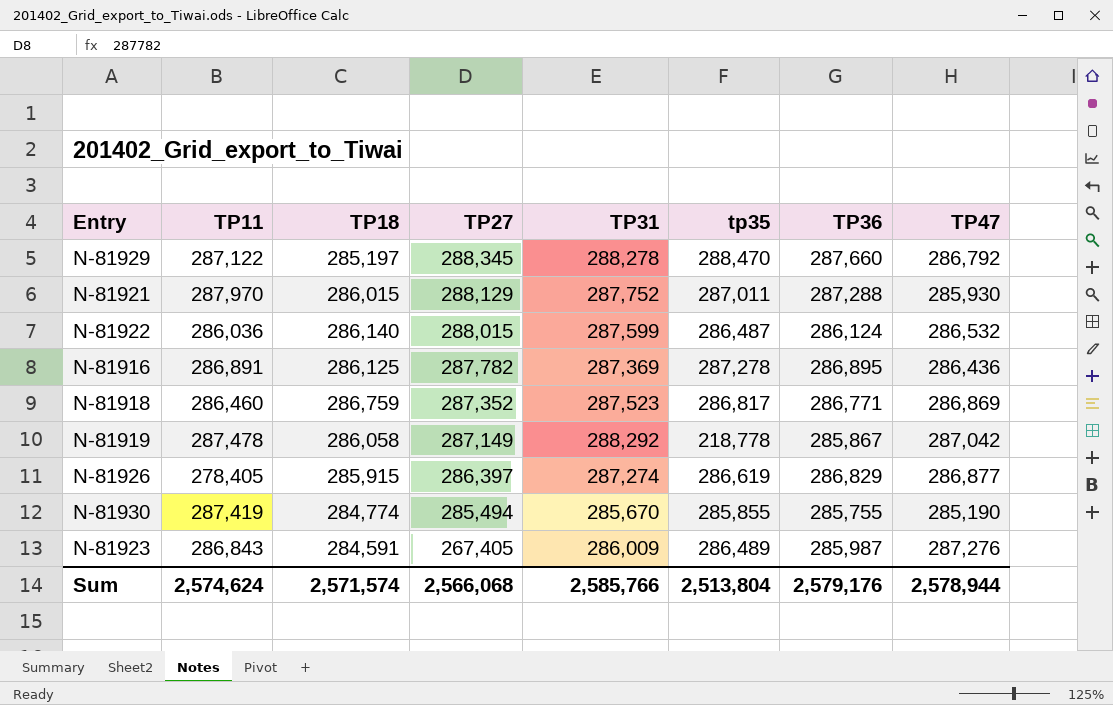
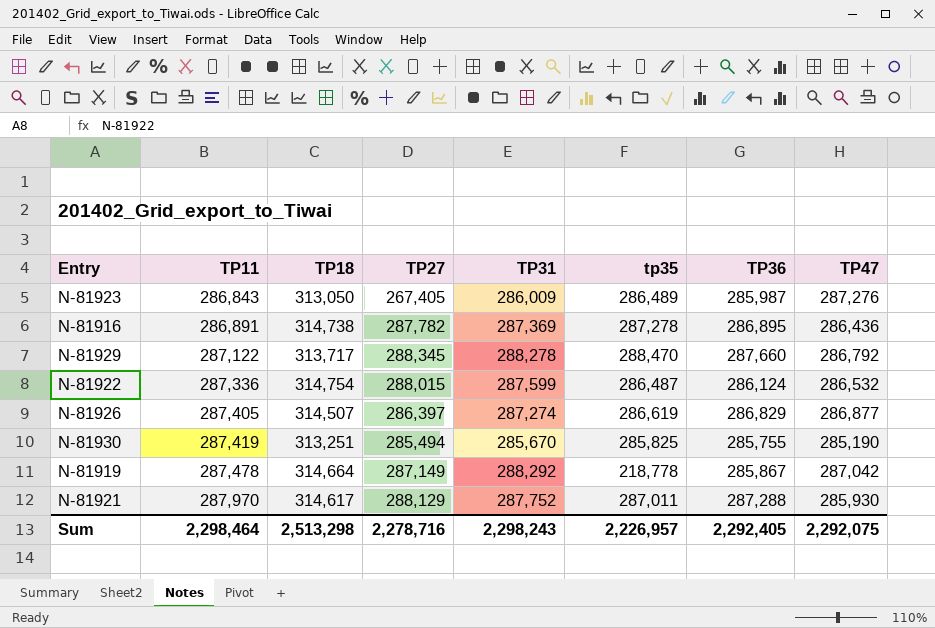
row order: TP27 descending -> TP11 ascending
row N-81918: 286,460 | 286,759 | 287,352 | 287,523 | 286,817 | 286,771 | 286,869 -> none
N-81923 | TP18: 284,591 -> 313,050
N-81916 | TP18: 286,125 -> 314,738
N-81929 | TP18: 285,197 -> 313,717
N-81922 | TP11: 286,036 -> 287,336
N-81922 | TP18: 286,140 -> 314,754
N-81926 | TP11: 278,405 -> 287,405
N-81926 | TP18: 285,915 -> 314,507
N-81930 | TP18: 284,774 -> 313,251
N-81930 | tp35: 285,855 -> 285,825
N-81919 | TP18: 286,058 -> 314,664
N-81921 | TP18: 286,015 -> 314,617
Sum | TP11: 2,574,624 -> 2,298,464
Sum | TP18: 2,571,574 -> 2,513,298
Sum | TP27: 2,566,068 -> 2,278,716
Sum | TP31: 2,585,766 -> 2,298,243
Sum | tp35: 2,513,804 -> 2,226,957
Sum | TP36: 2,579,176 -> 2,292,405
Sum | TP47: 2,578,944 -> 2,292,075

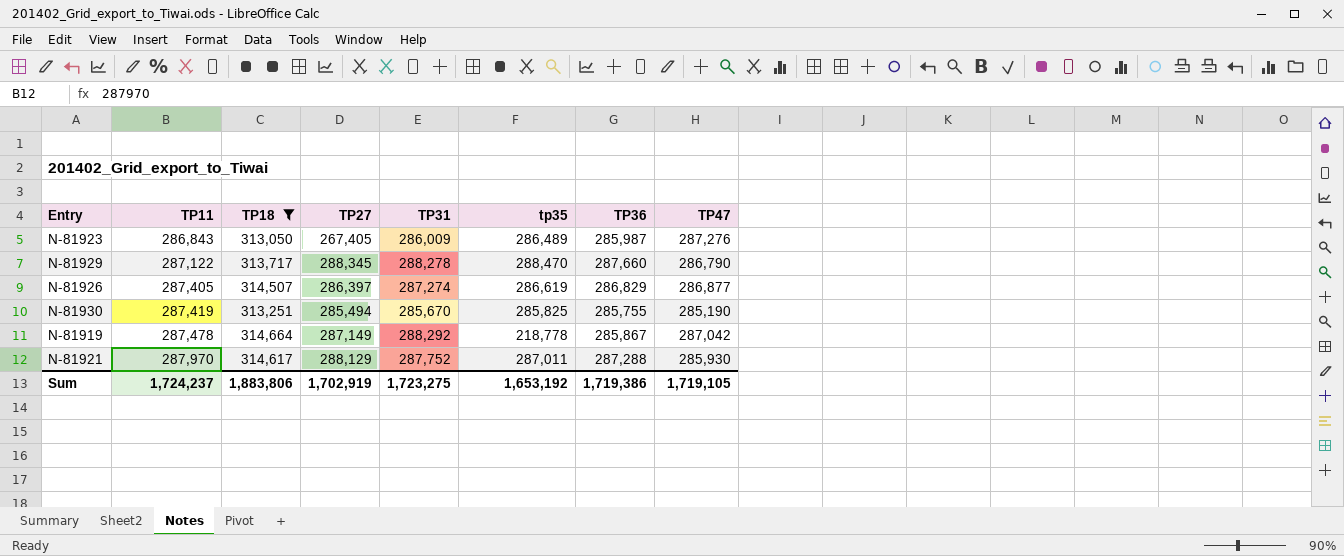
filter: none -> TP18 <= 314,664
N-81929 | TP47: 286,792 -> 286,790
Sum | TP11: 2,298,464 -> 1,724,237
Sum | TP18: 2,513,298 -> 1,883,806
Sum | TP27: 2,278,716 -> 1,702,919
Sum | TP31: 2,298,243 -> 1,723,275
Sum | tp35: 2,226,957 -> 1,653,192
Sum | TP36: 2,292,405 -> 1,719,386
Sum | TP47: 2,292,075 -> 1,719,105

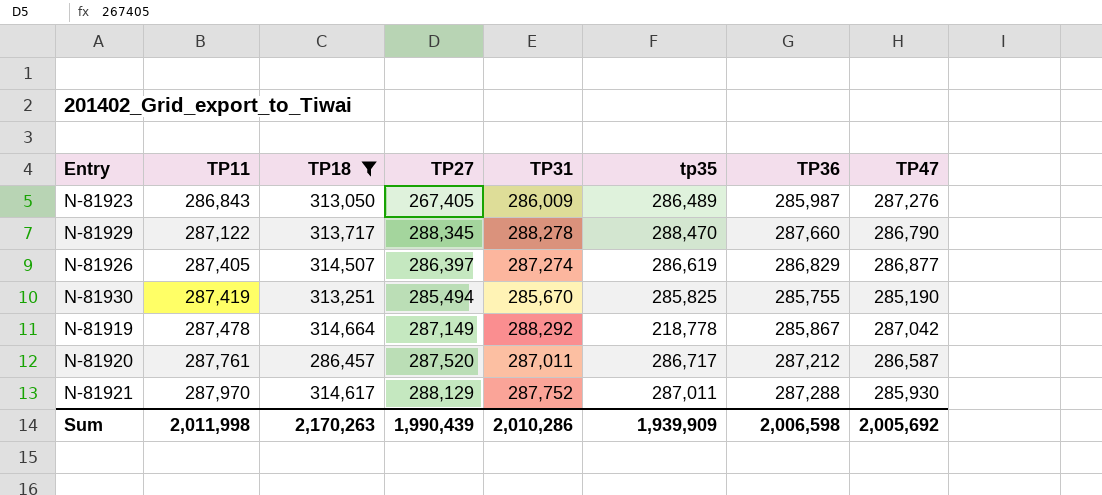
row N-81920: none -> 287,761 | 286,457 | 287,520 | 287,011 | 286,717 | 287,212 | 286,587
Sum | TP11: 1,724,237 -> 2,011,998
Sum | TP18: 1,883,806 -> 2,170,263
Sum | TP27: 1,702,919 -> 1,990,439
Sum | TP31: 1,723,275 -> 2,010,286
Sum | tp35: 1,653,192 -> 1,939,909
Sum | TP36: 1,719,386 -> 2,006,598
Sum | TP47: 1,719,105 -> 2,005,692

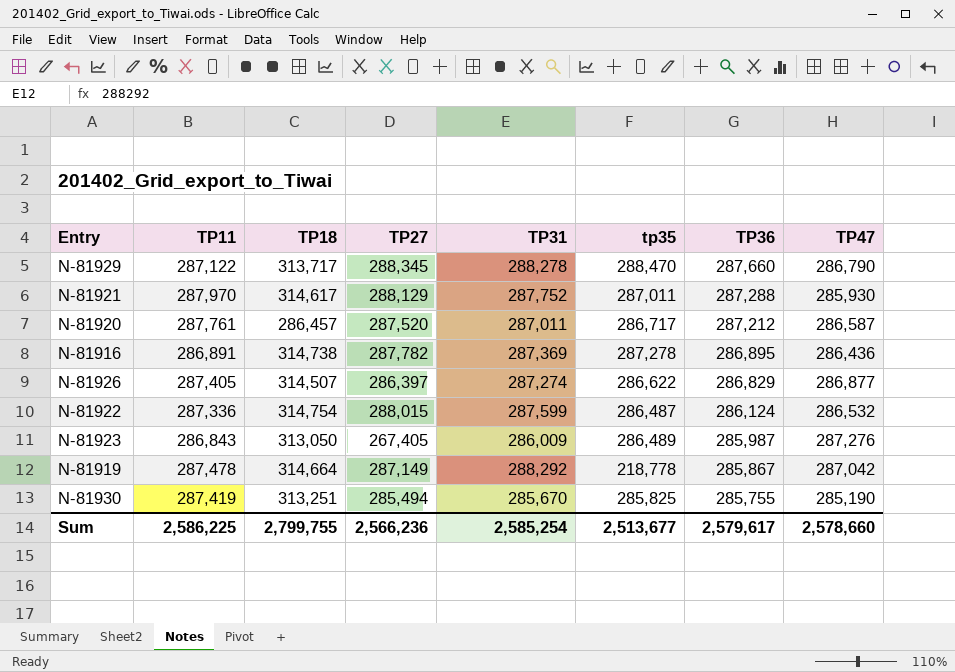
filter: TP18 <= 314,664 -> none
row order: TP11 ascending -> TP36 descending
N-81926 | tp35: 286,619 -> 286,622
Sum | TP11: 2,011,998 -> 2,586,225
Sum | TP18: 2,170,263 -> 2,799,755
Sum | TP27: 1,990,439 -> 2,566,236
Sum | TP31: 2,010,286 -> 2,585,254
Sum | tp35: 1,939,909 -> 2,513,677
Sum | TP36: 2,006,598 -> 2,579,617
Sum | TP47: 2,005,692 -> 2,578,660

